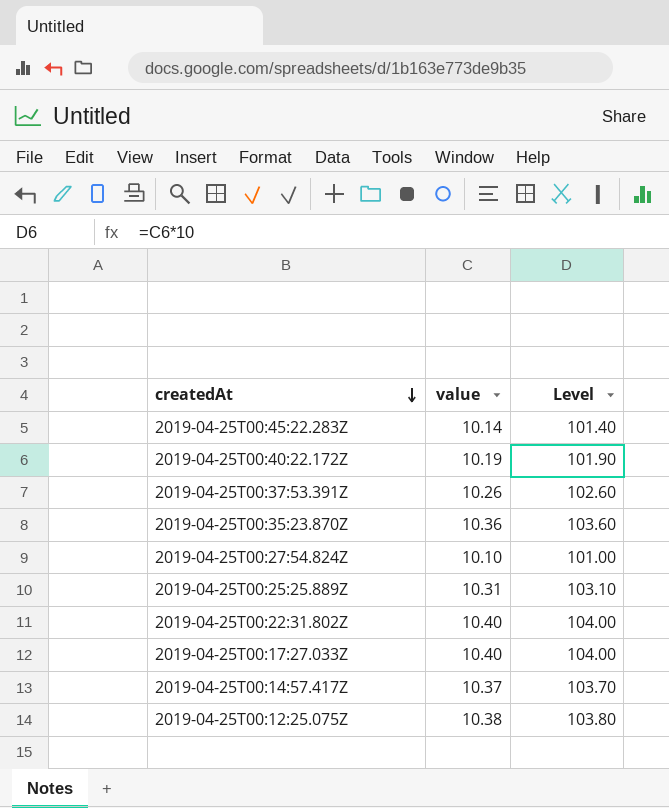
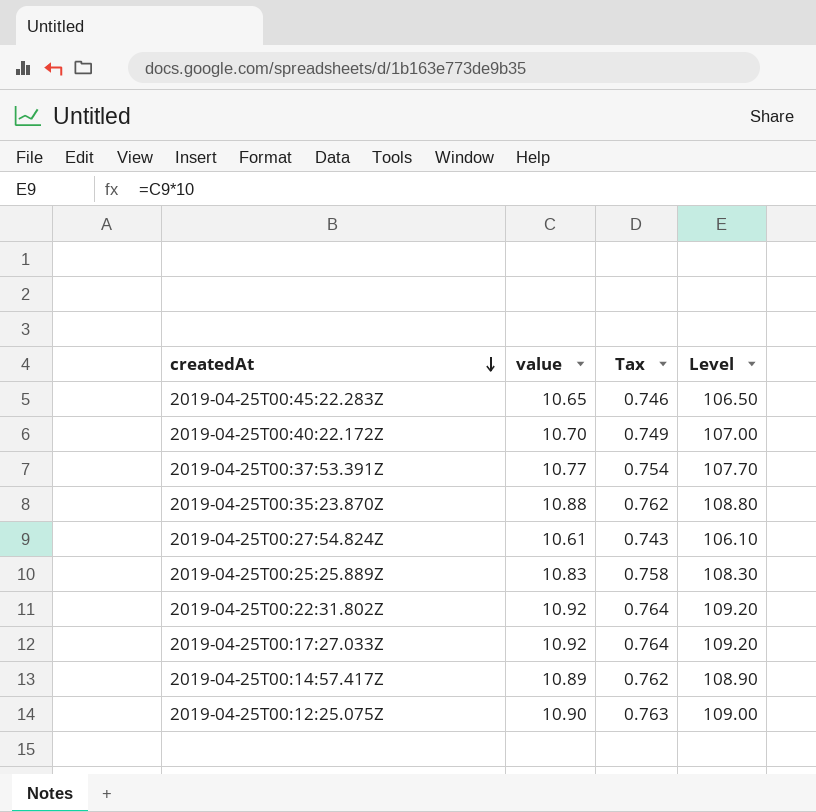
column Tax | formula: none -> [value] * 0.07
2019-04-25T00:45:22.283Z | value: 10.14 -> 10.65
2019-04-25T00:45:22.283Z | Level: 101.40 -> 106.50
2019-04-25T00:40:22.172Z | value: 10.19 -> 10.70
2019-04-25T00:40:22.172Z | Level: 101.90 -> 107.00
2019-04-25T00:37:53.391Z | value: 10.26 -> 10.77
2019-04-25T00:37:53.391Z | Level: 102.60 -> 107.70
2019-04-25T00:35:23.870Z | value: 10.36 -> 10.88
2019-04-25T00:35:23.870Z | Level: 103.60 -> 108.80
2019-04-25T00:27:54.824Z | value: 10.10 -> 10.61
2019-04-25T00:27:54.824Z | Level: 101.00 -> 106.10
2019-04-25T00:25:25.889Z | value: 10.31 -> 10.83
2019-04-25T00:25:25.889Z | Level: 103.10 -> 108.30
2019-04-25T00:22:31.802Z | value: 10.40 -> 10.92
2019-04-25T00:22:31.802Z | Level: 104.00 -> 109.20
2019-04-25T00:17:27.033Z | value: 10.40 -> 10.92
2019-04-25T00:17:27.033Z | Level: 104.00 -> 109.20
2019-04-25T00:14:57.417Z | value: 10.37 -> 10.89
2019-04-25T00:14:57.417Z | Level: 103.70 -> 108.90
2019-04-25T00:12:25.075Z | value: 10.38 -> 10.90
2019-04-25T00:12:25.075Z | Level: 103.80 -> 109.00

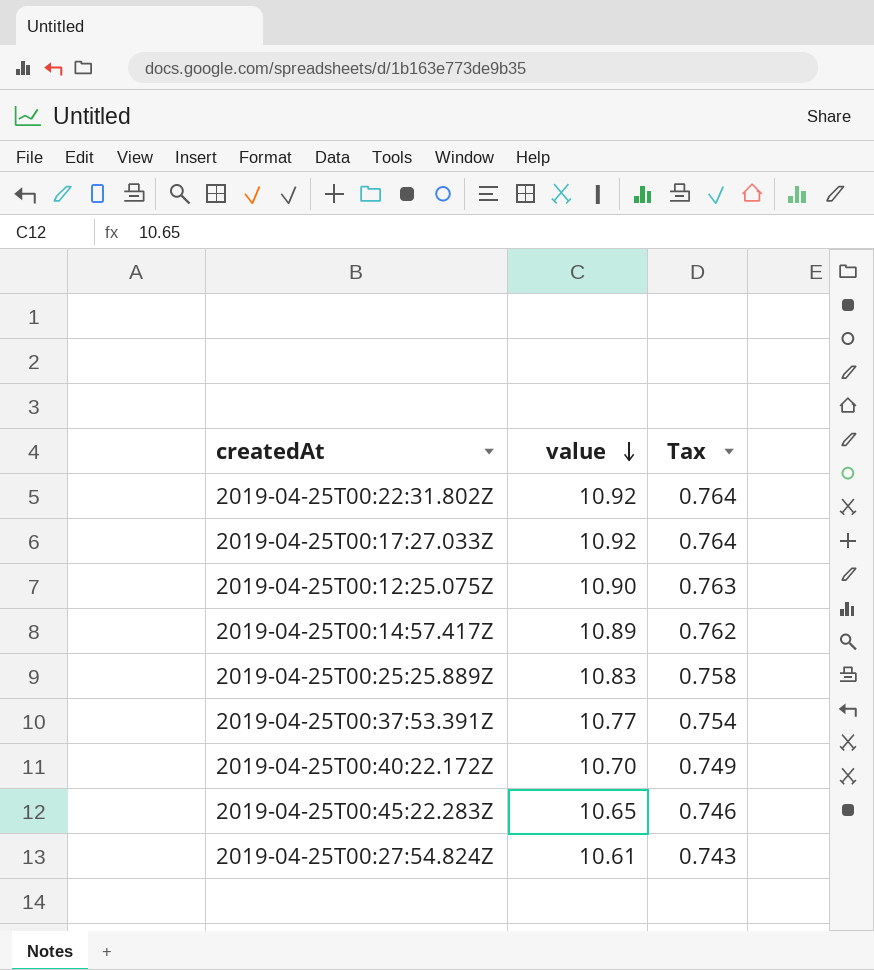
row order: createdAt descending -> value descending
column Level | formula: [value] * 10 -> none
row 2019-04-25T00:35:23.870Z: 10.88 | 0.762 | 108.80 -> none

